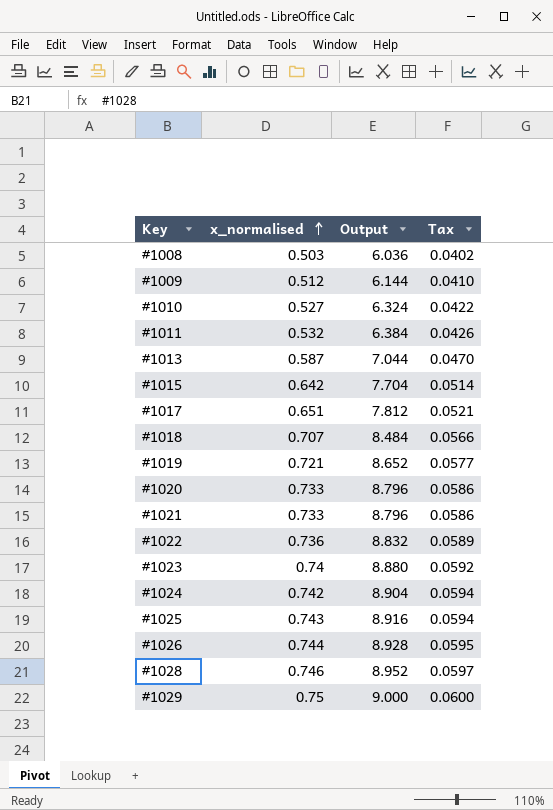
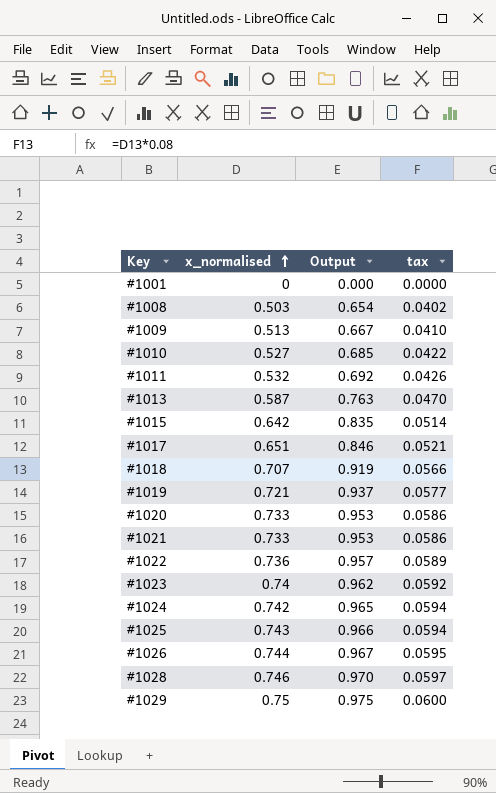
column Output | formula: [x_normalised] * 12 -> [x_normalised] * 1.3
column name: Tax -> tax
row #1001: none -> 0 | 0.000 | 0.0000
#1009 | x_normalised: 0.512 -> 0.513

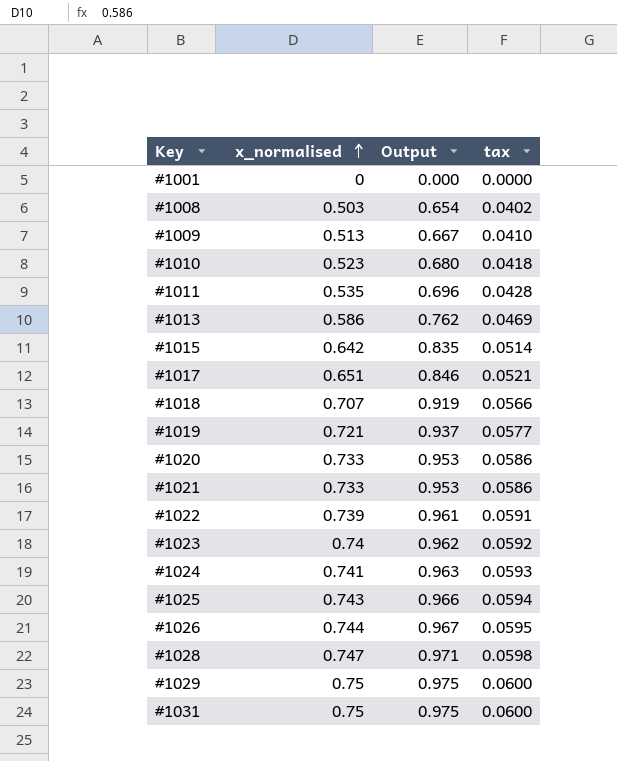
#1010 | x_normalised: 0.527 -> 0.523
#1010 | Output: 0.685 -> 0.680
#1010 | tax: 0.0422 -> 0.0418
#1011 | x_normalised: 0.532 -> 0.535
#1011 | Output: 0.692 -> 0.696
#1011 | tax: 0.0426 -> 0.0428
#1013 | x_normalised: 0.587 -> 0.586
#1013 | Output: 0.763 -> 0.762
#1013 | tax: 0.0470 -> 0.0469
#1022 | x_normalised: 0.736 -> 0.739
#1022 | Output: 0.957 -> 0.961
#1022 | tax: 0.0589 -> 0.0591
#1024 | x_normalised: 0.742 -> 0.741
#1024 | Output: 0.965 -> 0.963
#1024 | tax: 0.0594 -> 0.0593
#1028 | x_normalised: 0.746 -> 0.747
#1028 | Output: 0.970 -> 0.971
#1028 | tax: 0.0597 -> 0.0598
row #1031: none -> 0.75 | 0.975 | 0.0600

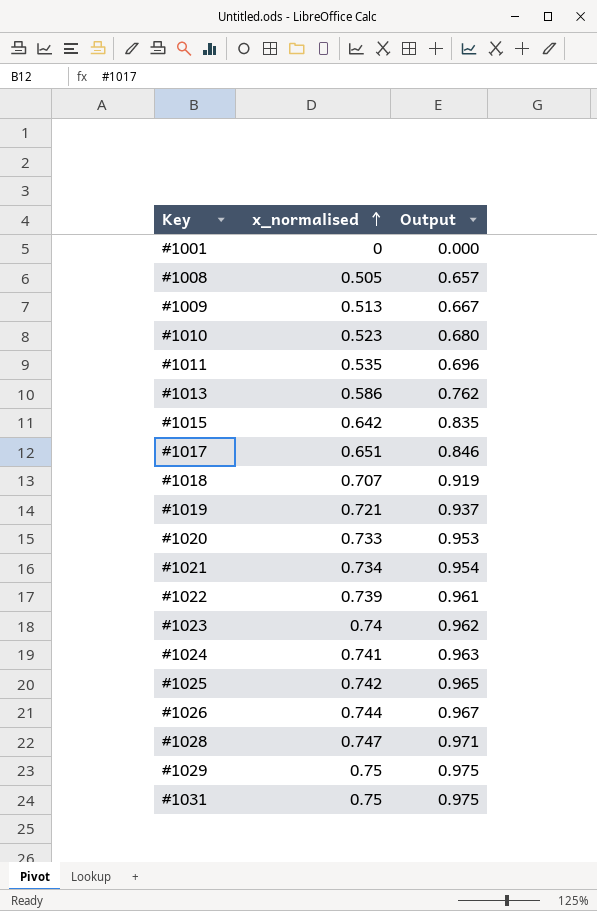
column tax | formula: [x_normalised] * 0.08 -> none
#1008 | x_normalised: 0.503 -> 0.505
#1008 | Output: 0.654 -> 0.657
#1021 | x_normalised: 0.733 -> 0.734
#1021 | Output: 0.953 -> 0.954
#1025 | x_normalised: 0.743 -> 0.742
#1025 | Output: 0.966 -> 0.965

